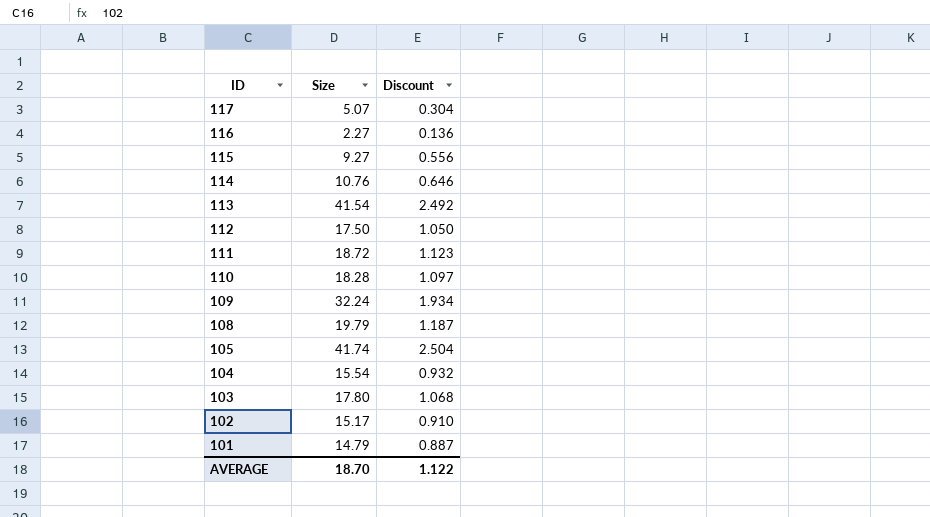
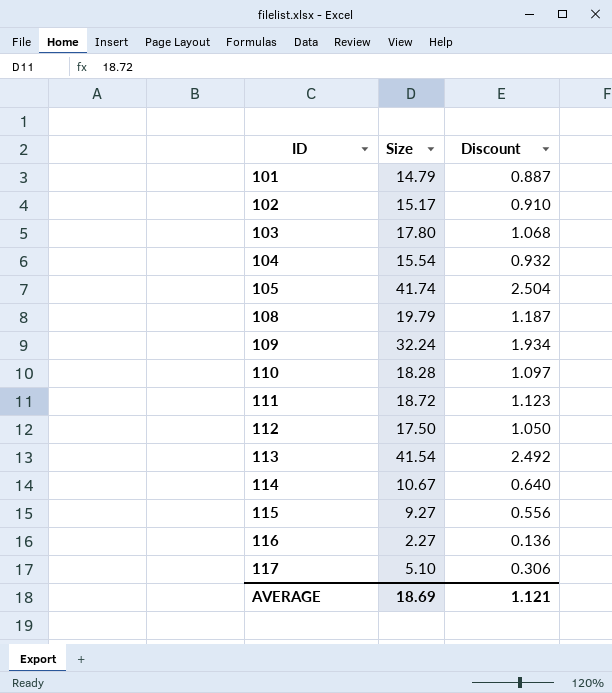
row order: ID descending -> ID ascending
114 | Size: 10.76 -> 10.67
114 | Discount: 0.646 -> 0.640
117 | Size: 5.07 -> 5.10
117 | Discount: 0.304 -> 0.306
AVERAGE | Size: 18.70 -> 18.69
AVERAGE | Discount: 1.122 -> 1.121

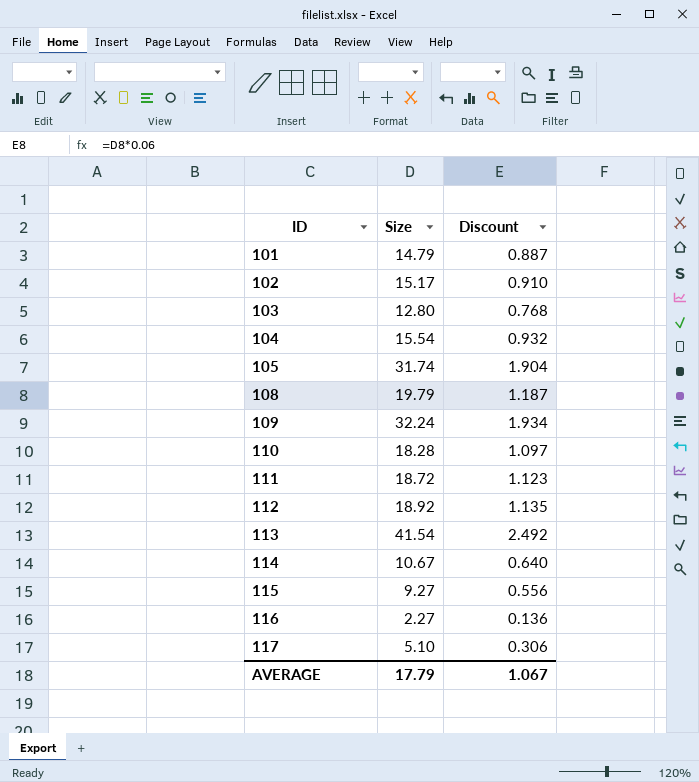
103 | Size: 17.80 -> 12.80
103 | Discount: 1.068 -> 0.768
105 | Size: 41.74 -> 31.74
105 | Discount: 2.504 -> 1.904
112 | Size: 17.50 -> 18.92
112 | Discount: 1.050 -> 1.135
AVERAGE | Size: 18.69 -> 17.79
AVERAGE | Discount: 1.121 -> 1.067

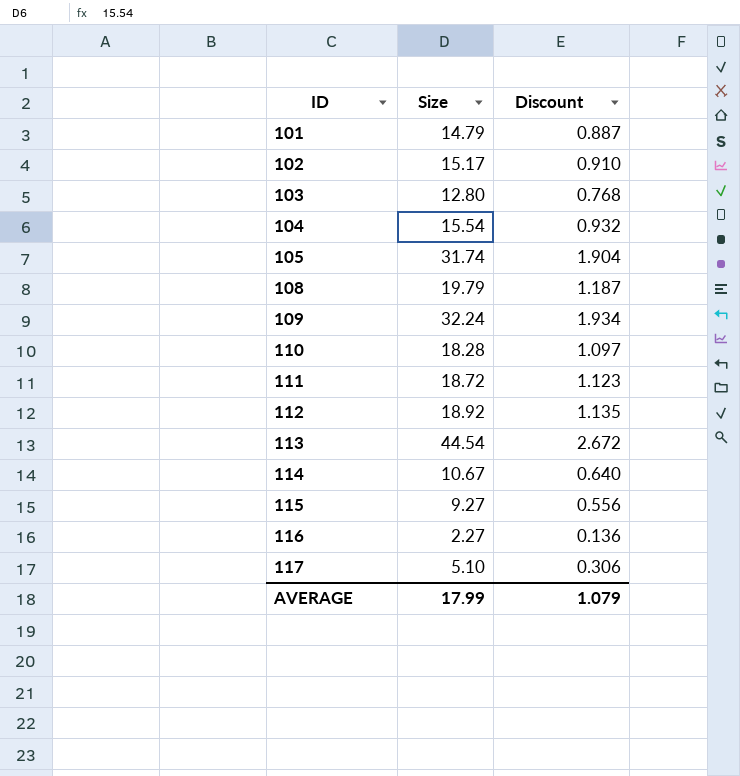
113 | Size: 41.54 -> 44.54
113 | Discount: 2.492 -> 2.672
AVERAGE | Size: 17.79 -> 17.99
AVERAGE | Discount: 1.067 -> 1.079

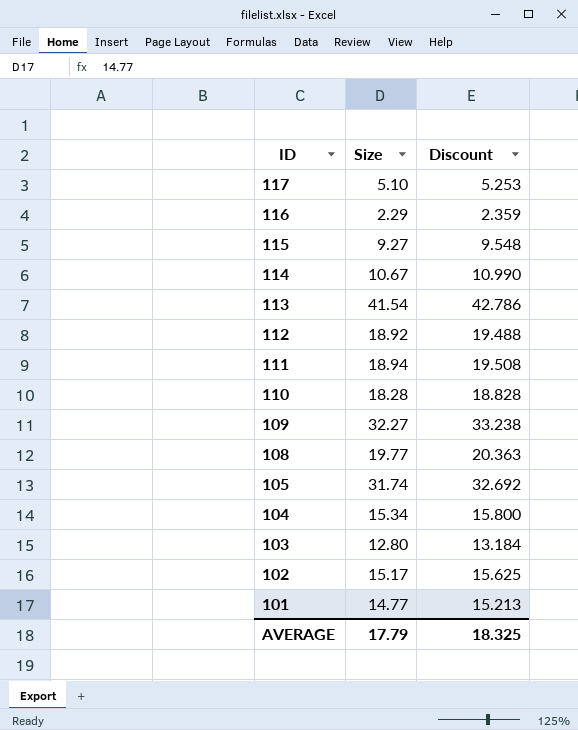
row order: ID ascending -> ID descending
column Discount | formula: [Size] * 0.06 -> [Size] * 1.03
116 | Size: 2.27 -> 2.29
113 | Size: 44.54 -> 41.54
111 | Size: 18.72 -> 18.94
109 | Size: 32.24 -> 32.27
108 | Size: 19.79 -> 19.77
104 | Size: 15.54 -> 15.34
101 | Size: 14.79 -> 14.77
AVERAGE | Size: 17.99 -> 17.79
AVERAGE | Discount: 1.079 -> 18.325

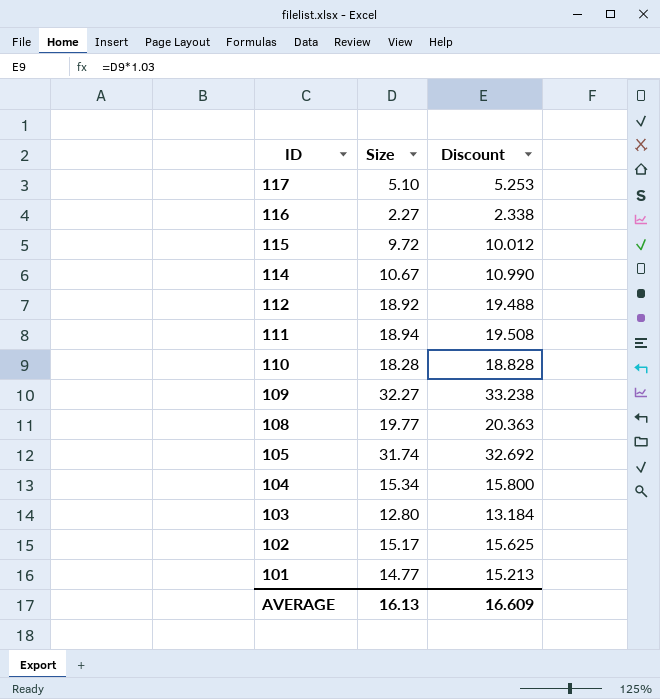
row 113: 41.54 | 42.786 -> none
116 | Size: 2.29 -> 2.27
116 | Discount: 2.359 -> 2.338
115 | Size: 9.27 -> 9.72
115 | Discount: 9.548 -> 10.012
AVERAGE | Size: 17.79 -> 16.13
AVERAGE | Discount: 18.325 -> 16.609

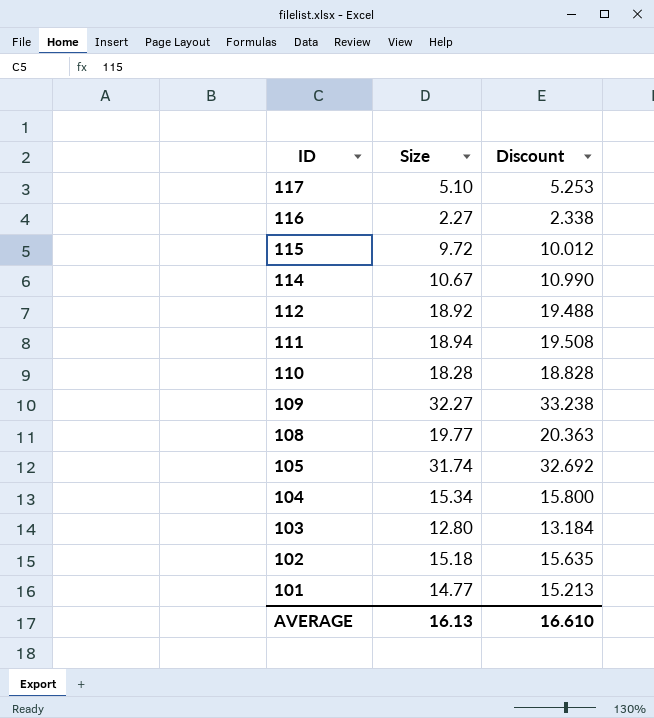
102 | Size: 15.17 -> 15.18
102 | Discount: 15.625 -> 15.635
AVERAGE | Discount: 16.609 -> 16.610

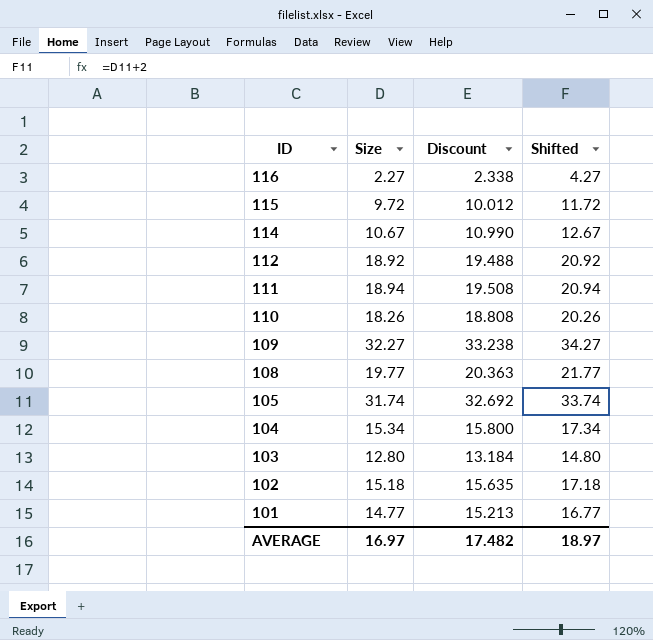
column Shifted | formula: none -> [Size] + 2
row 117: 5.10 | 5.253 -> none
110 | Size: 18.28 -> 18.26
110 | Discount: 18.828 -> 18.808
AVERAGE | Size: 16.13 -> 16.97
AVERAGE | Discount: 16.610 -> 17.482

